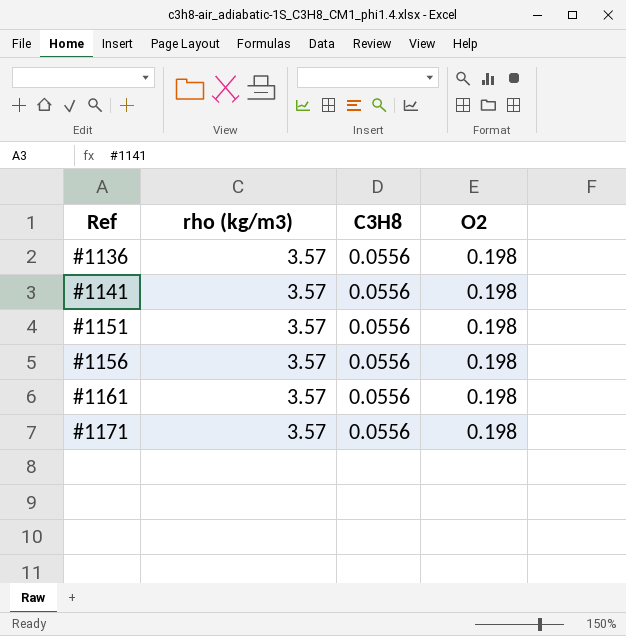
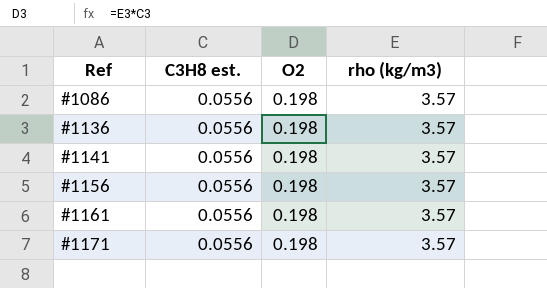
column name: C3H8 -> C3H8 est.
column rho (kg/m3) | position: 2 -> 4
row #1151: 3.57 | 0.0556 | 0.198 -> none
row #1086: none -> 0.0556 | 0.198 | 3.57

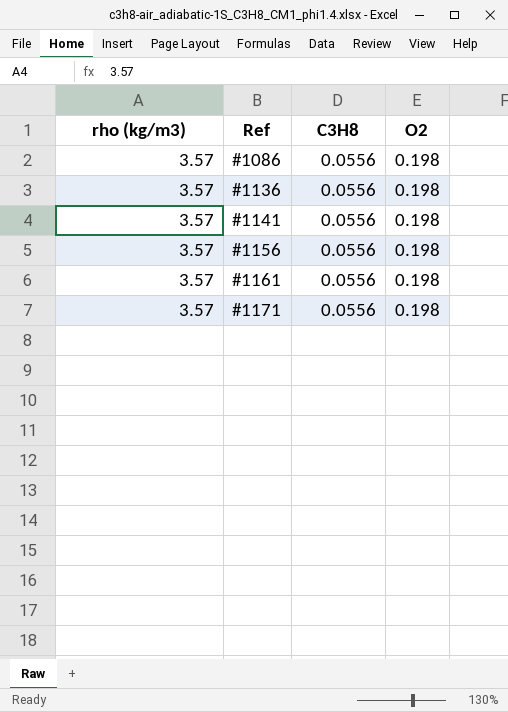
column rho (kg/m3) | position: 4 -> 1
column name: C3H8 est. -> C3H8

